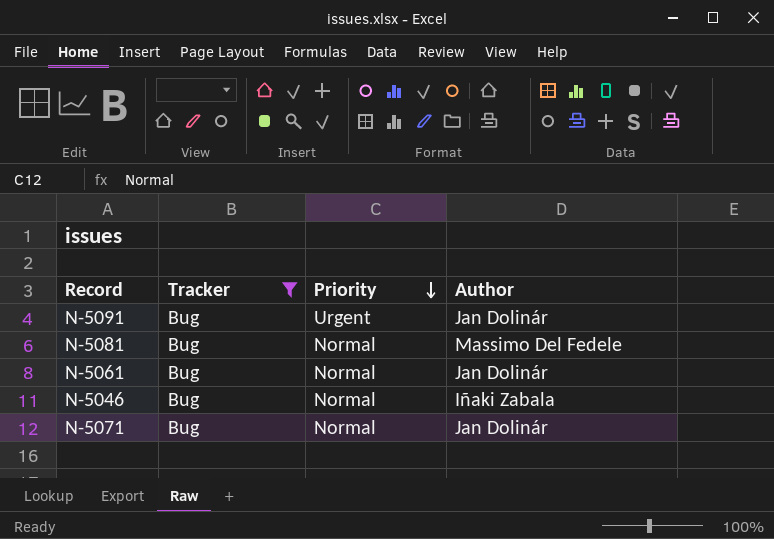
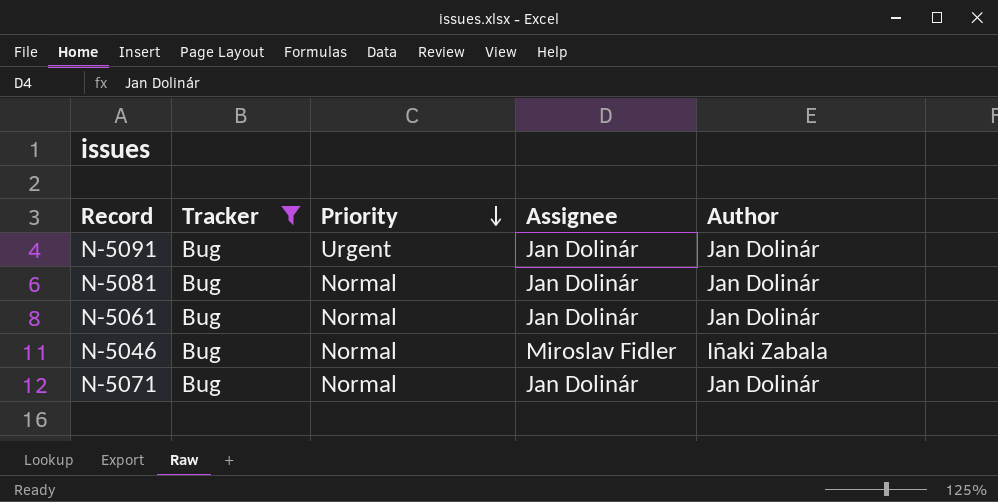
column Assignee | position: none -> 4
N-5081 | Author: Massimo Del Fedele -> Jan Dolinár

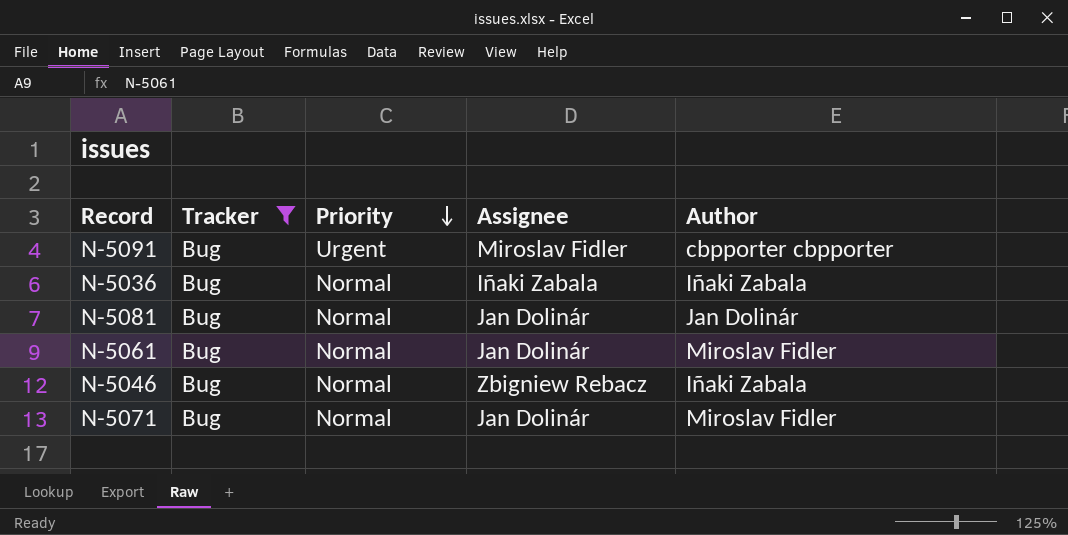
N-5091 | Assignee: Jan Dolinár -> Miroslav Fidler
N-5091 | Author: Jan Dolinár -> cbpporter cbpporter
row N-5036: none -> Bug | Normal | Iñaki Zabala | Iñaki Zabala
N-5061 | Author: Jan Dolinár -> Miroslav Fidler
N-5046 | Assignee: Miroslav Fidler -> Zbigniew Rebacz
N-5071 | Author: Jan Dolinár -> Miroslav Fidler

